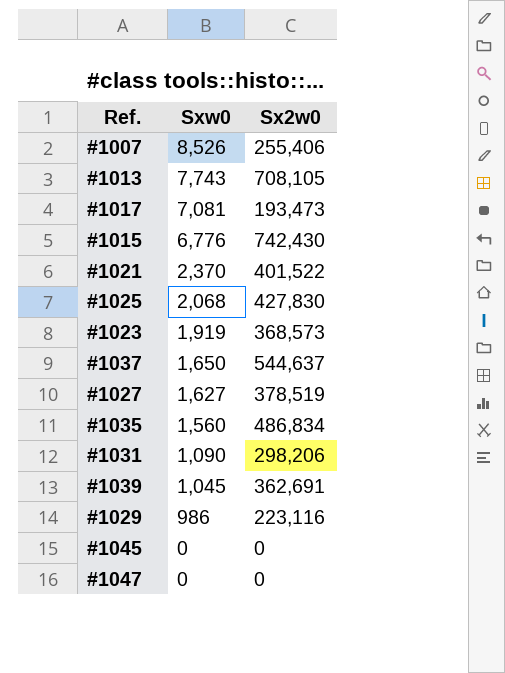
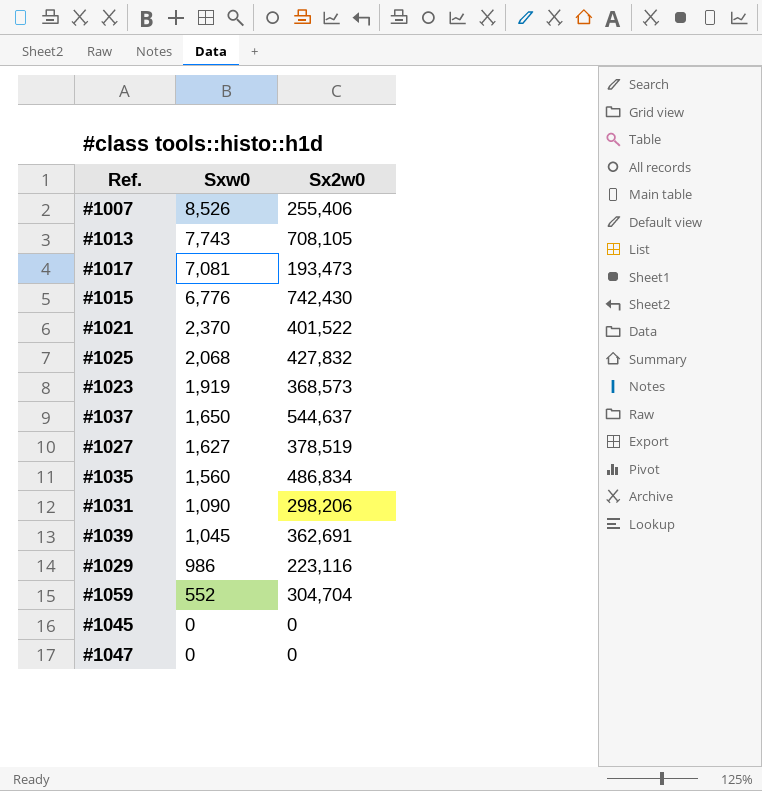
#1025 | Sx2w0: 427,830 -> 427,832
row #1059: none -> 552 | 304,704

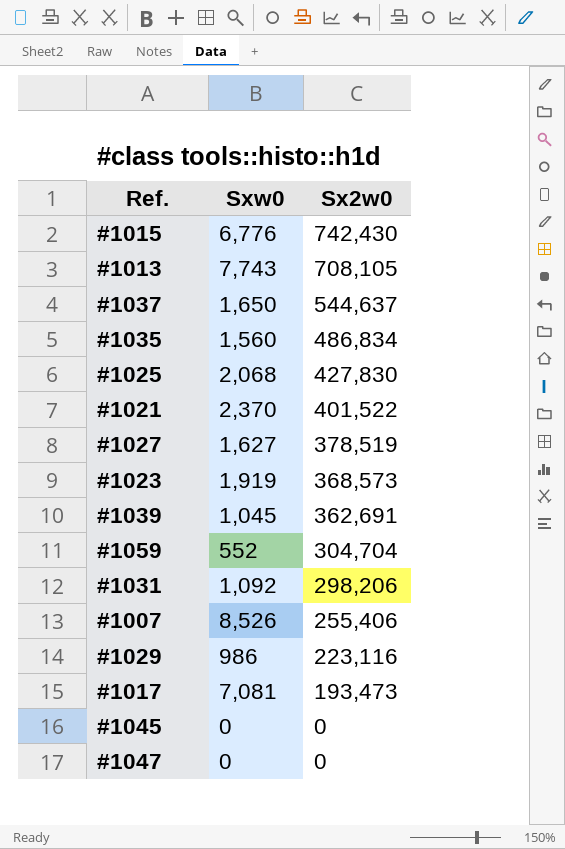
row order: Sxw0 descending -> Sx2w0 descending
#1025 | Sx2w0: 427,832 -> 427,830
#1031 | Sxw0: 1,090 -> 1,092

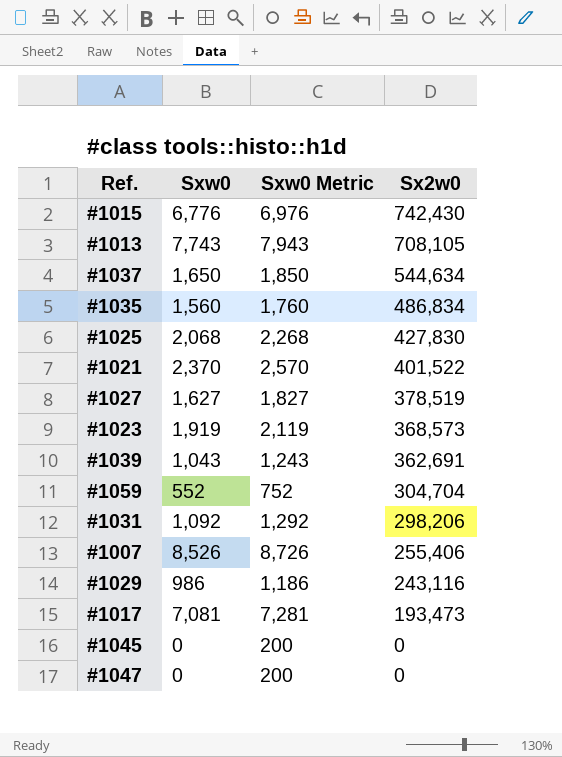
column Sxw0 Metric | formula: none -> [Sxw0] + 200
#1037 | Sx2w0: 544,637 -> 544,634
#1039 | Sxw0: 1,045 -> 1,043
#1029 | Sx2w0: 223,116 -> 243,116

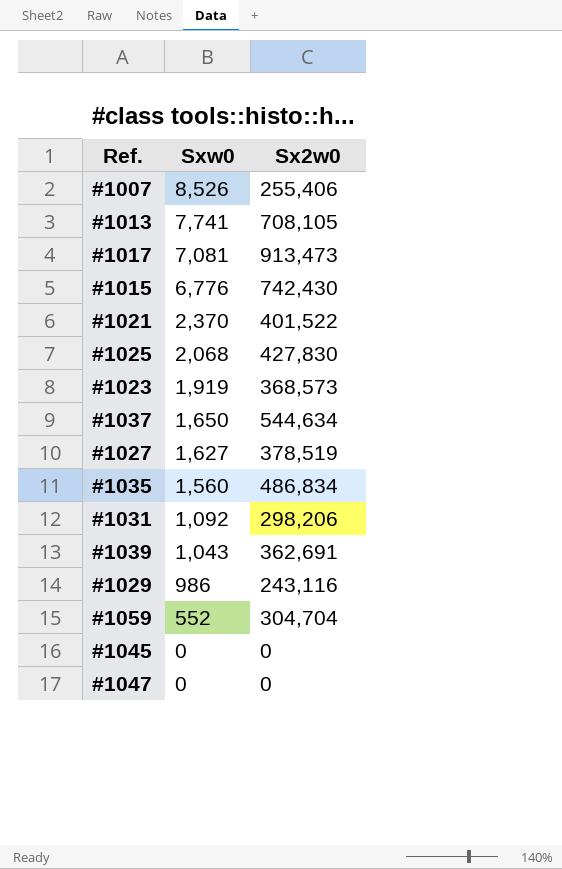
row order: Sx2w0 descending -> Sxw0 descending
column Sxw0 Metric | formula: [Sxw0] + 200 -> none
#1013 | Sxw0: 7,743 -> 7,741
#1017 | Sx2w0: 193,473 -> 913,473

